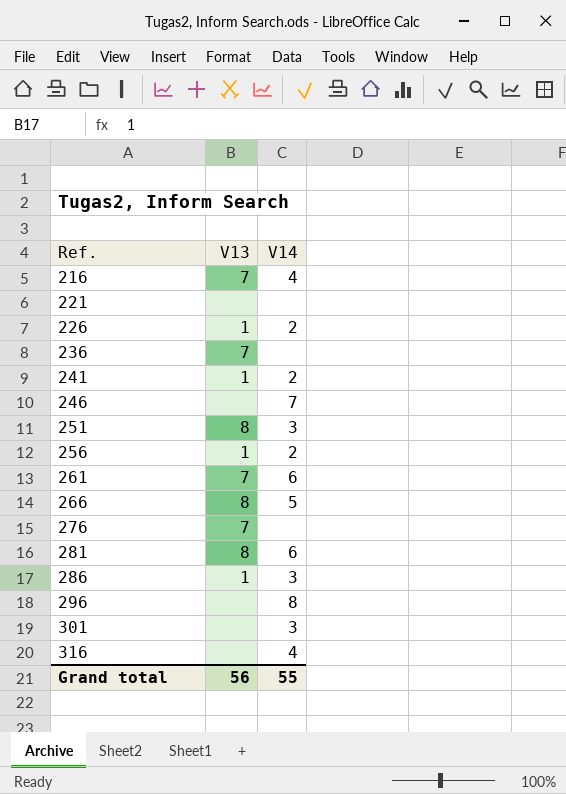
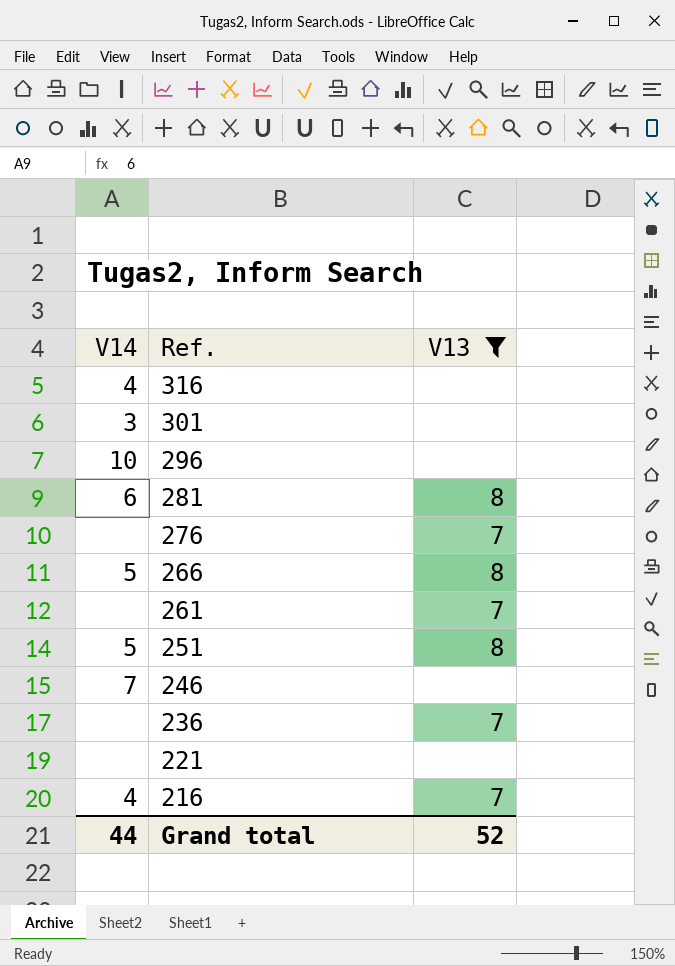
filter: none -> V13 != 1
row order: Ref. ascending -> Ref. descending
column V14 | position: 3 -> 1
296 | V14: 8 -> 10
261 | V14: 6 -> none
251 | V14: 3 -> 5
Grand total | V14: 55 -> 44
Grand total | V13: 56 -> 52

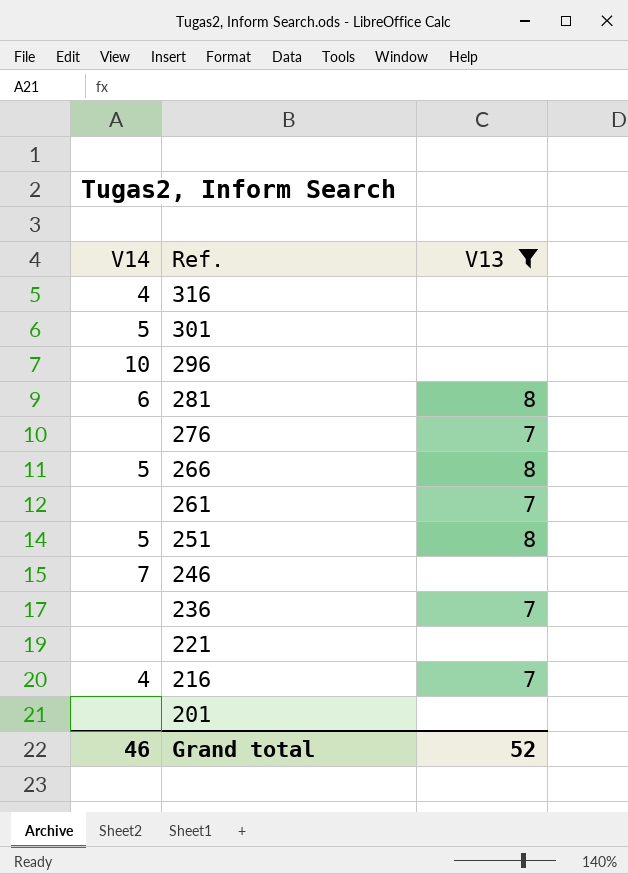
301 | V14: 3 -> 5
row 201: none -> none | none
Grand total | V14: 44 -> 46

